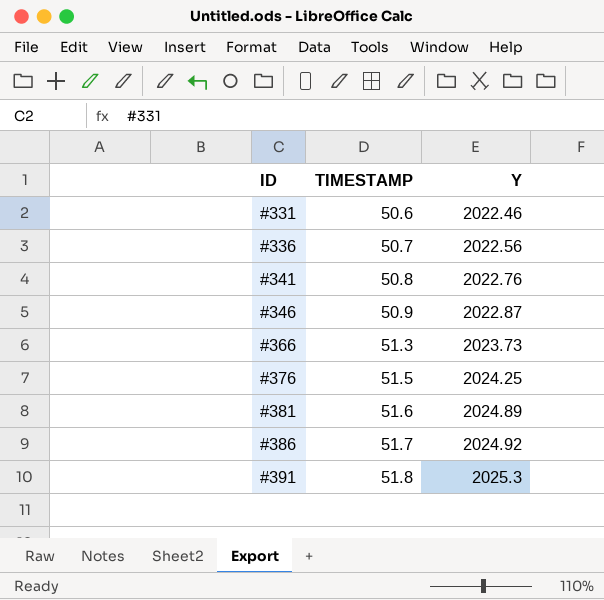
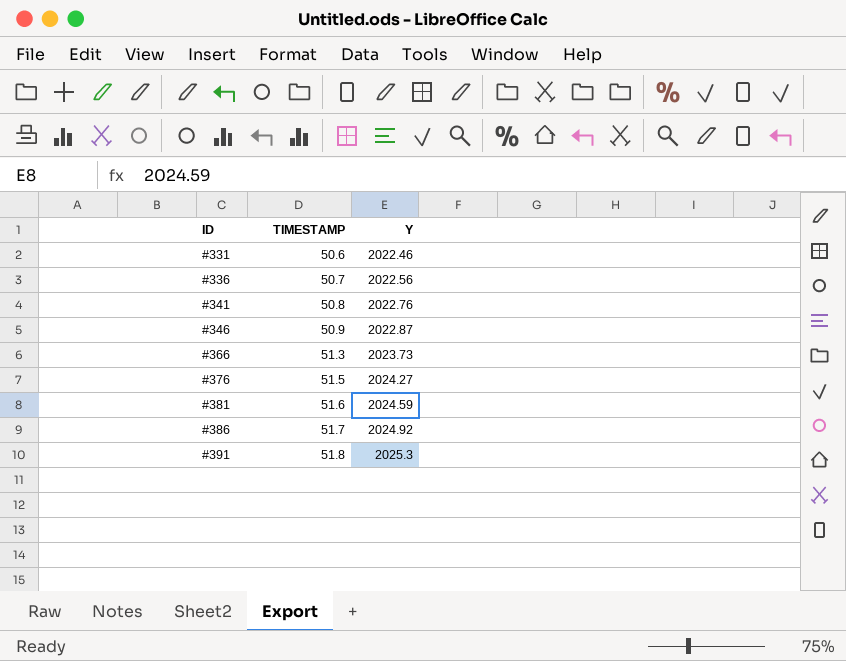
#376 | Y: 2024.25 -> 2024.27
#381 | Y: 2024.89 -> 2024.59

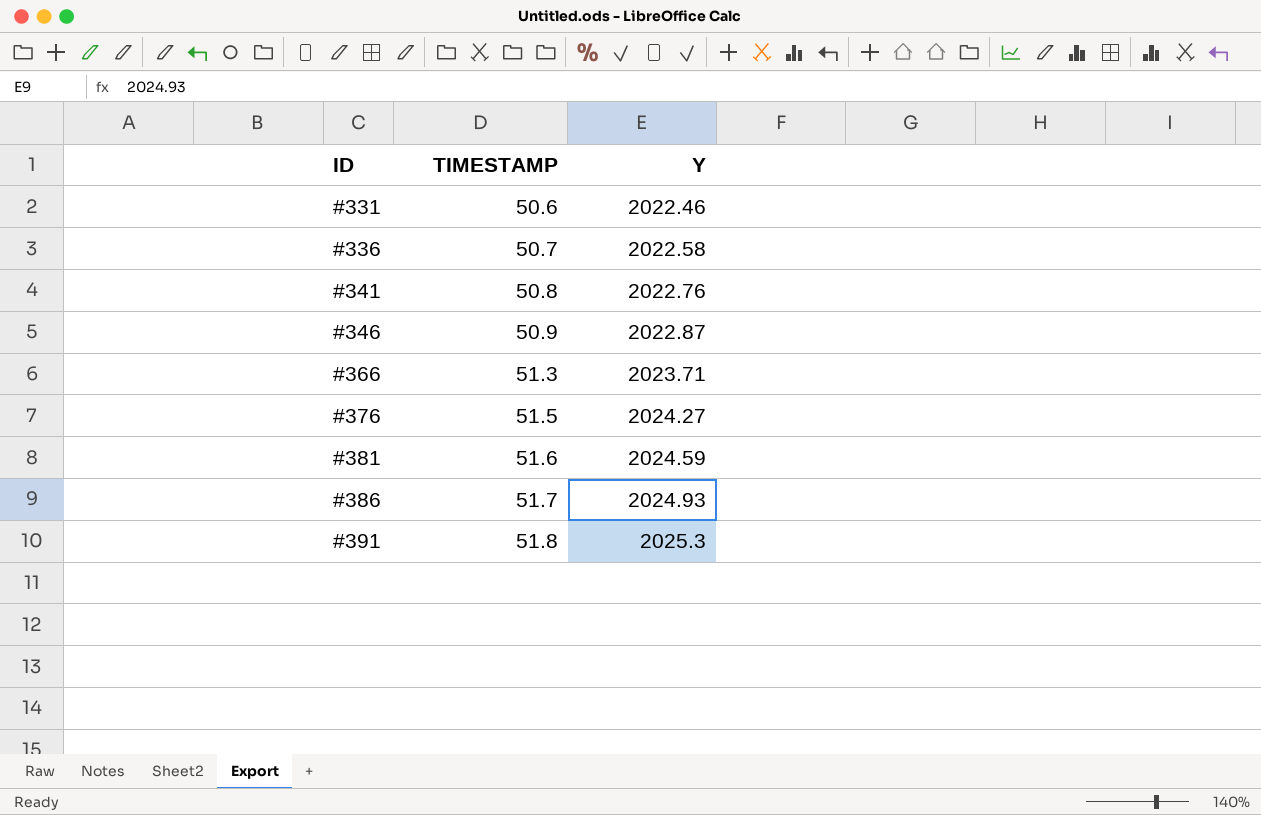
#336 | Y: 2022.56 -> 2022.58
#366 | Y: 2023.73 -> 2023.71
#386 | Y: 2024.92 -> 2024.93

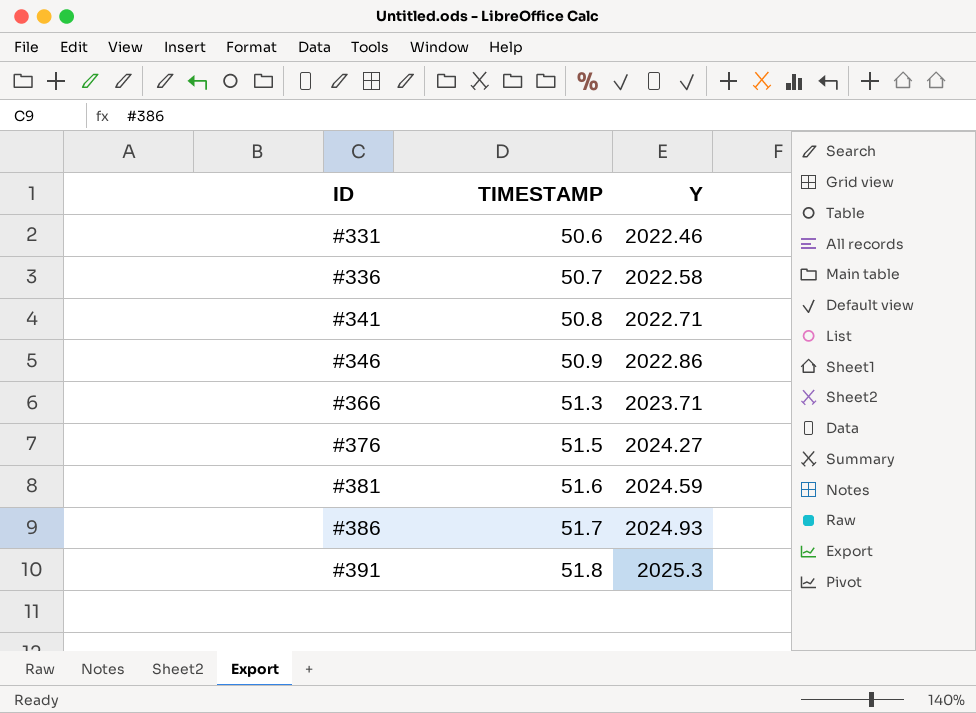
#341 | Y: 2022.76 -> 2022.71
#346 | Y: 2022.87 -> 2022.86

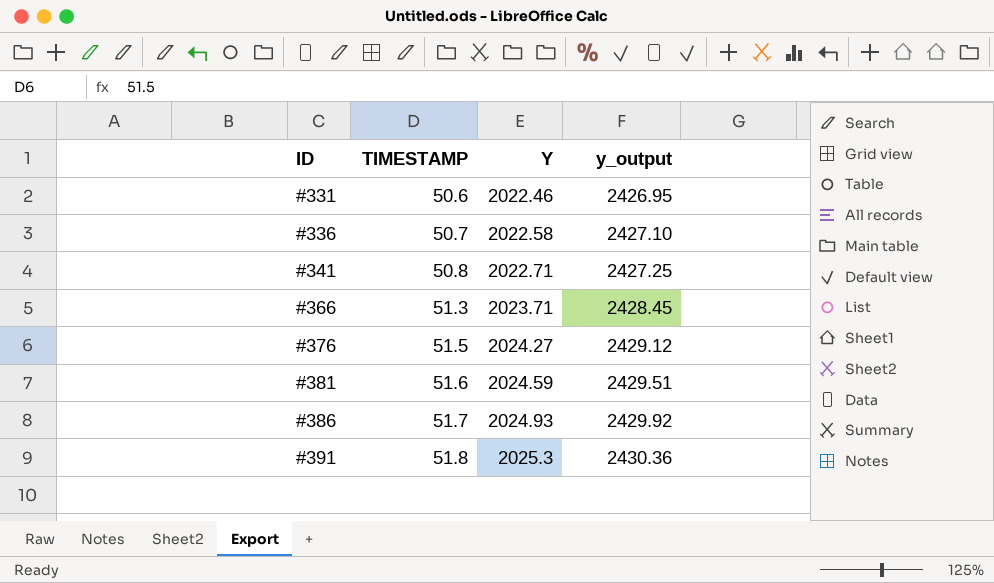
column y_output | formula: none -> [Y] * 1.2
row #346: 50.9 | 2022.86 -> none

